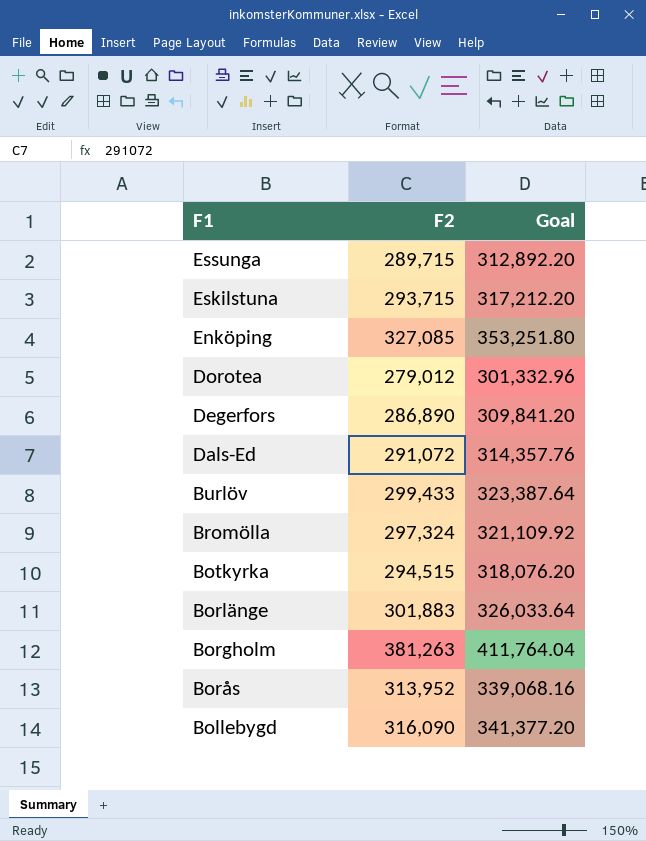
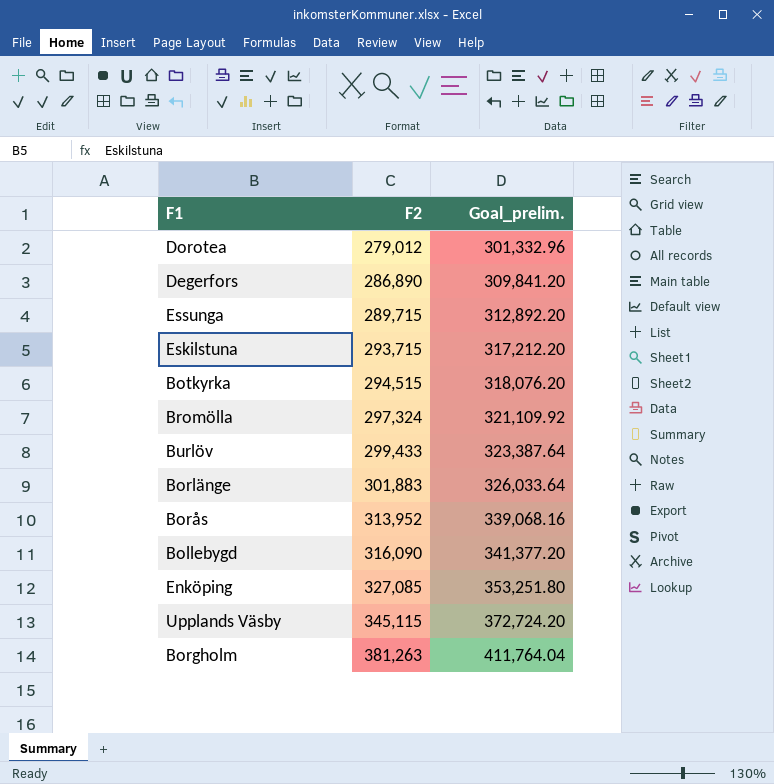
row order: F1 descending -> F2 ascending
column name: Goal -> Goal_prelim.
row Dals-Ed: 291,072 | 314,357.76 -> none
row Upplands Väsby: none -> 345,115 | 372,724.20

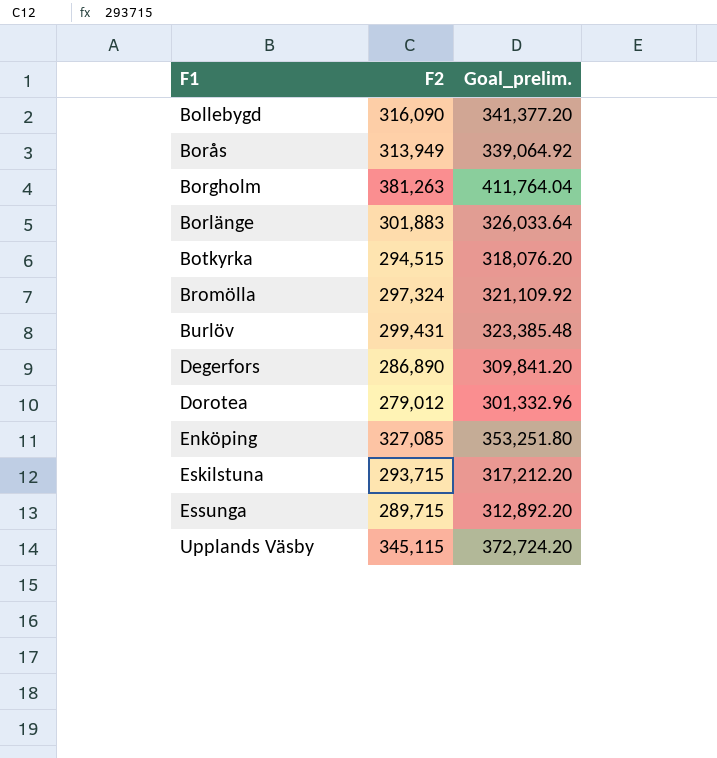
row order: F2 ascending -> F1 ascending
Borås | F2: 313,952 -> 313,949
Borås | Goal_prelim.: 339,068.16 -> 339,064.92
Burlöv | F2: 299,433 -> 299,431
Burlöv | Goal_prelim.: 323,387.64 -> 323,385.48

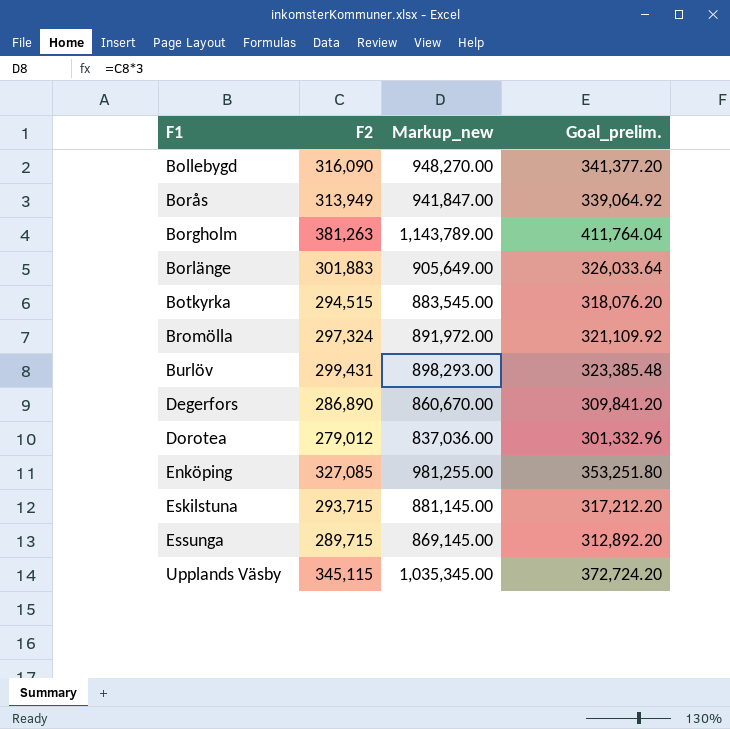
column Markup_new | formula: none -> [F2] * 3

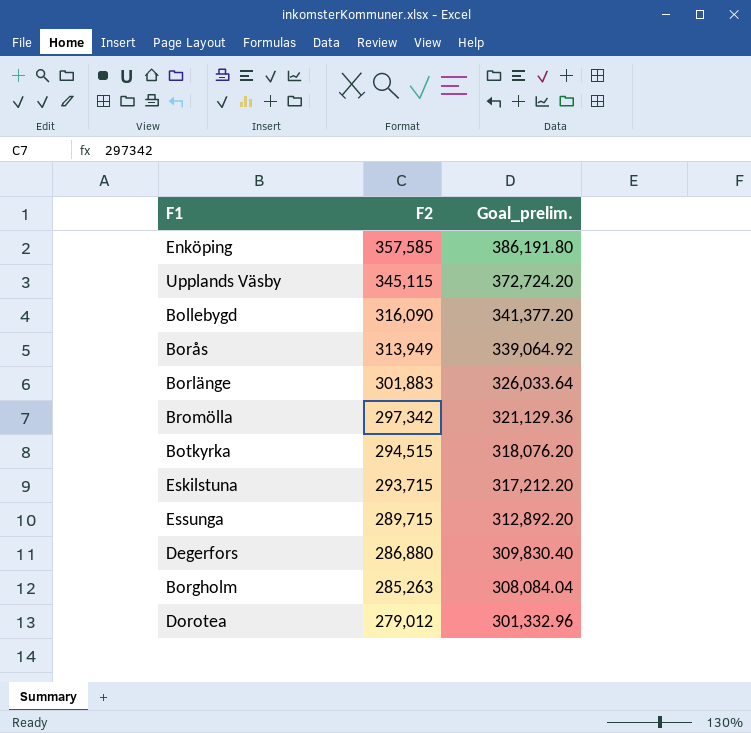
row order: F1 ascending -> F2 descending
column Markup_new | formula: [F2] * 3 -> none
row Burlöv: 299,431 | 898,293.00 | 323,385.48 -> none
Enköping | F2: 327,085 -> 357,585
Enköping | Goal_prelim.: 353,251.80 -> 386,191.80
Bromölla | F2: 297,324 -> 297,342
Bromölla | Goal_prelim.: 321,109.92 -> 321,129.36
Degerfors | F2: 286,890 -> 286,880
Degerfors | Goal_prelim.: 309,841.20 -> 309,830.40
Borgholm | F2: 381,263 -> 285,263
Borgholm | Goal_prelim.: 411,764.04 -> 308,084.04

